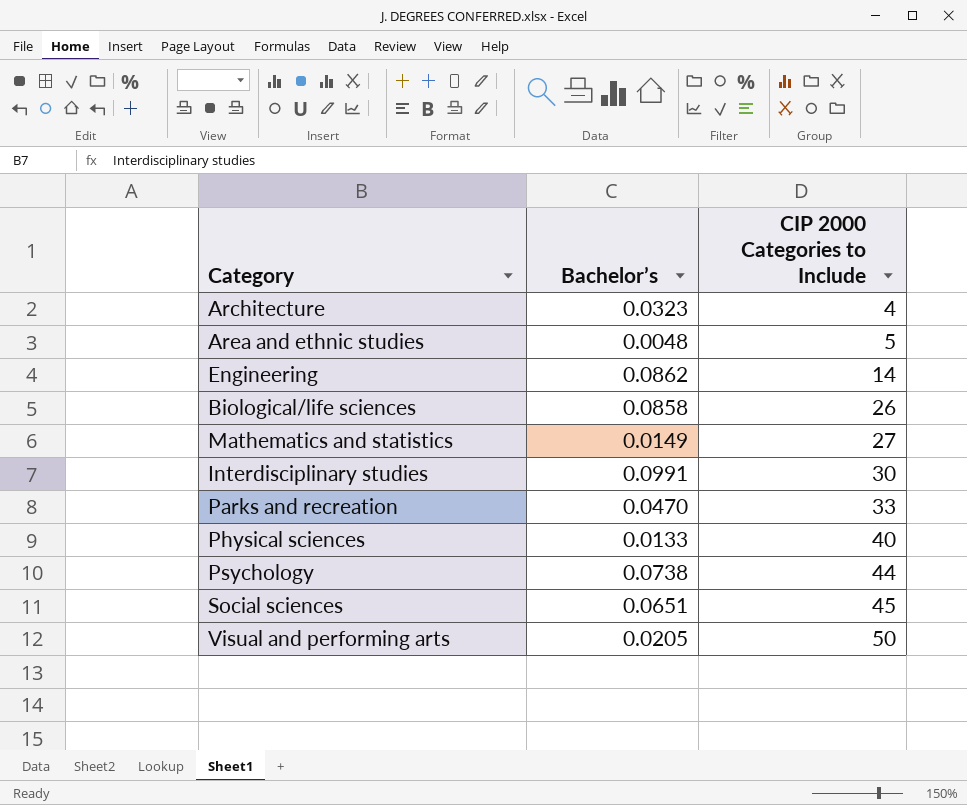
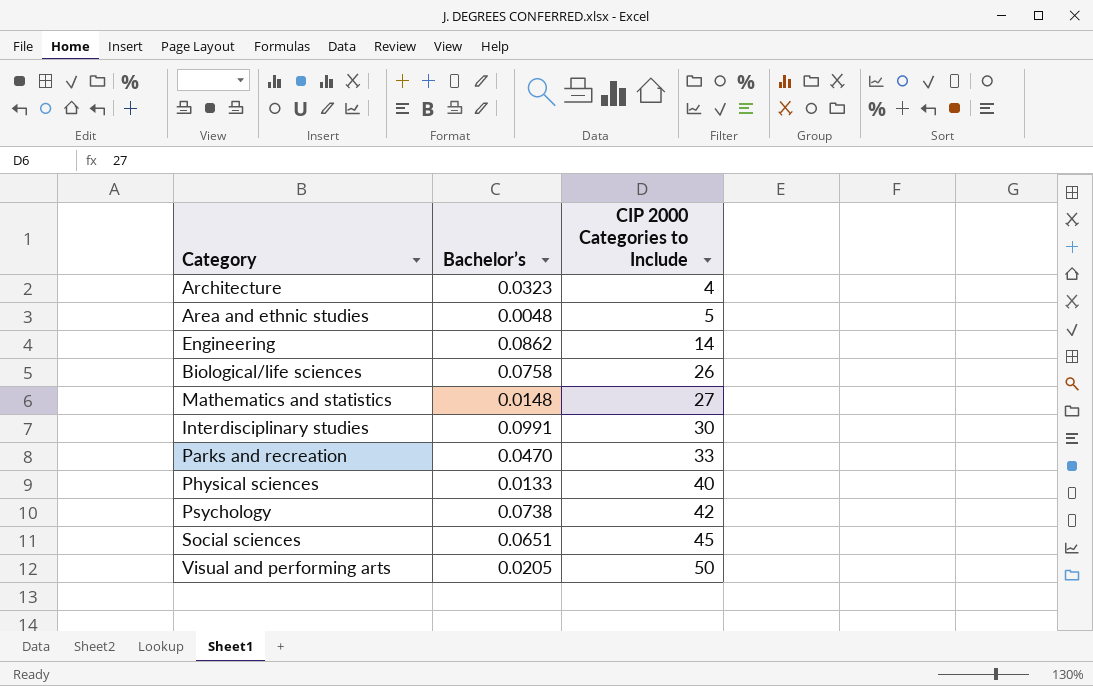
Biological/life sciences | Bachelor’s: 0.0858 -> 0.0758
Mathematics and statistics | Bachelor’s: 0.0149 -> 0.0148
Psychology | CIP 2000 Categories to Include: 44 -> 42

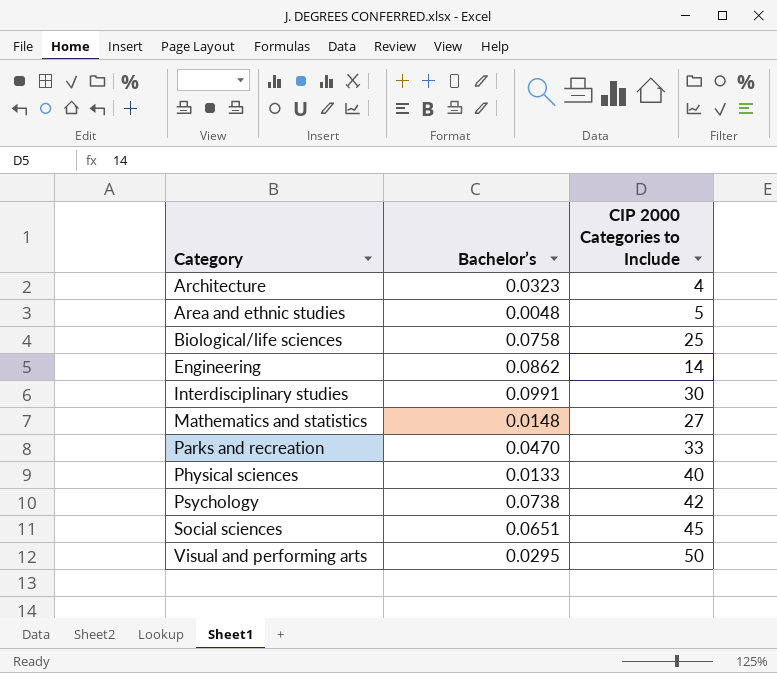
row order: CIP 2000 Categories to Include ascending -> Category ascending
Biological/life sciences | CIP 2000 Categories to Include: 26 -> 25
Visual and performing arts | Bachelor’s: 0.0205 -> 0.0295

